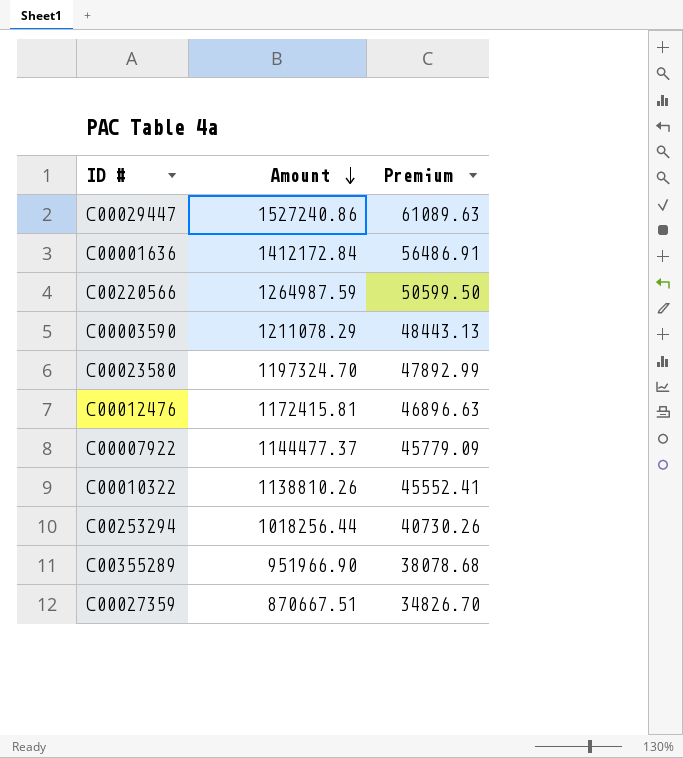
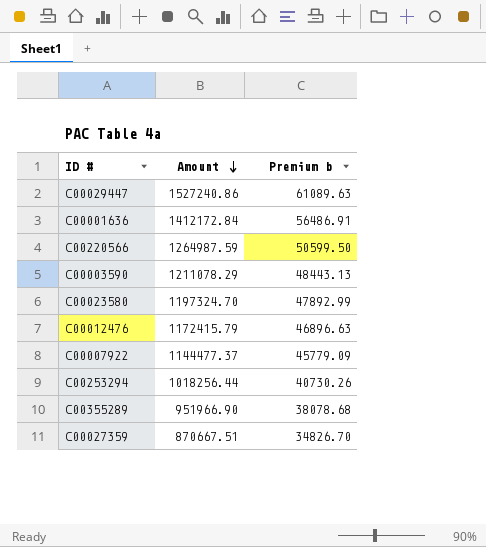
column name: Premium -> Premium b
row C00010322: 1138810.26 | 45552.41 -> none
C00012476 | Amount: 1172415.81 -> 1172415.79

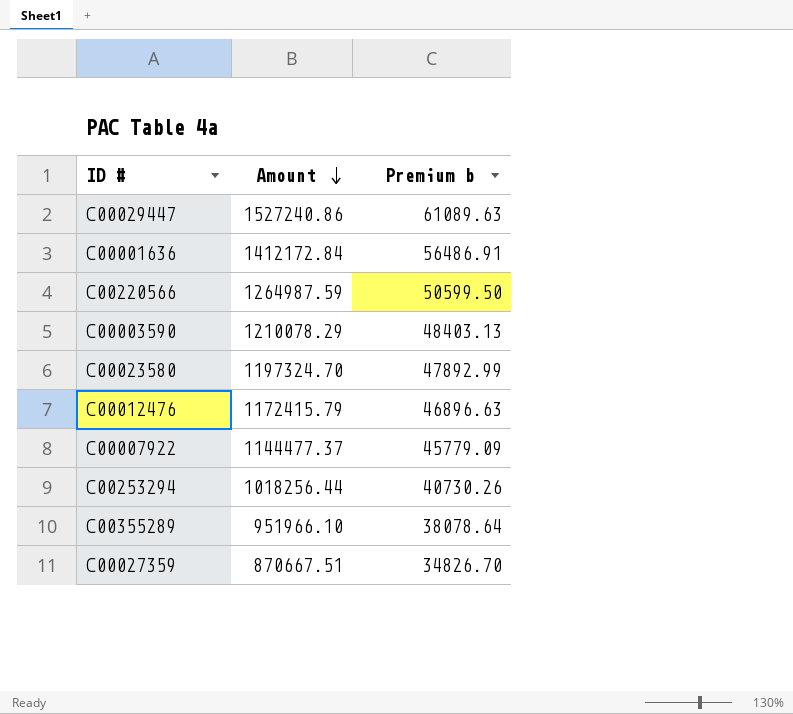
C00003590 | Amount: 1211078.29 -> 1210078.29
C00003590 | Premium b: 48443.13 -> 48403.13
C00355289 | Amount: 951966.90 -> 951966.10
C00355289 | Premium b: 38078.68 -> 38078.64

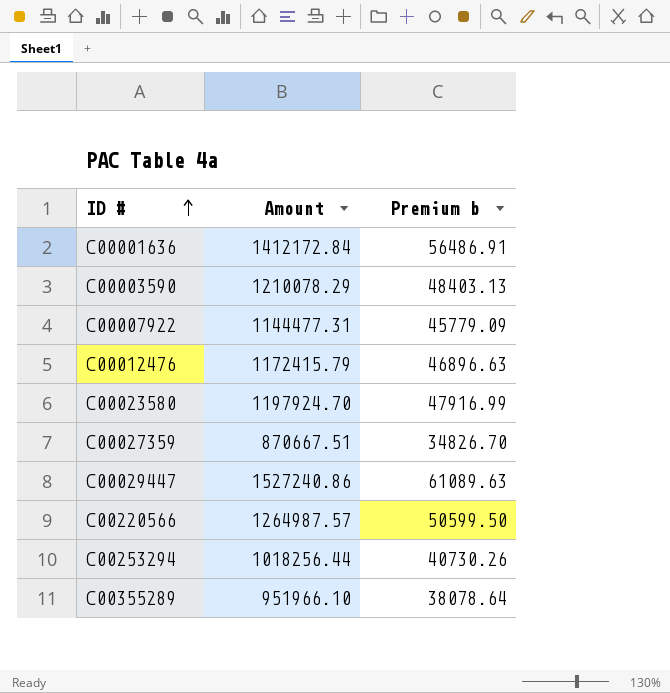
row order: Amount descending -> ID # ascending
C00007922 | Amount: 1144477.37 -> 1144477.31
C00023580 | Amount: 1197324.70 -> 1197924.70
C00023580 | Premium b: 47892.99 -> 47916.99
C00220566 | Amount: 1264987.59 -> 1264987.57

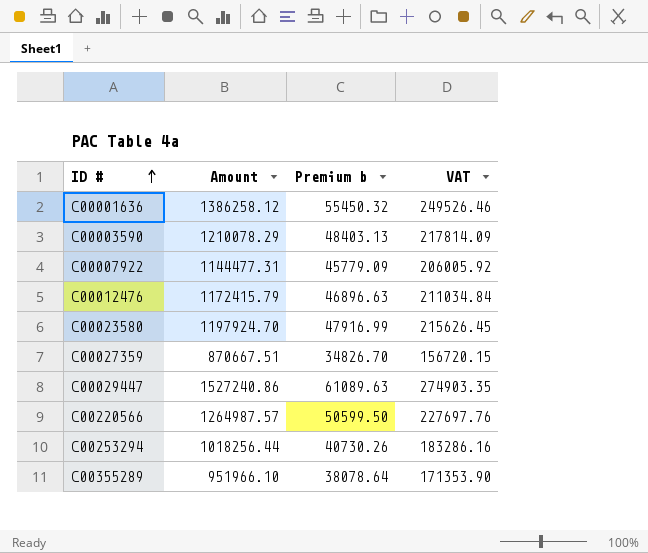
column VAT | formula: none -> [Amount] * 0.18
C00001636 | Amount: 1412172.84 -> 1386258.12
C00001636 | Premium b: 56486.91 -> 55450.32

